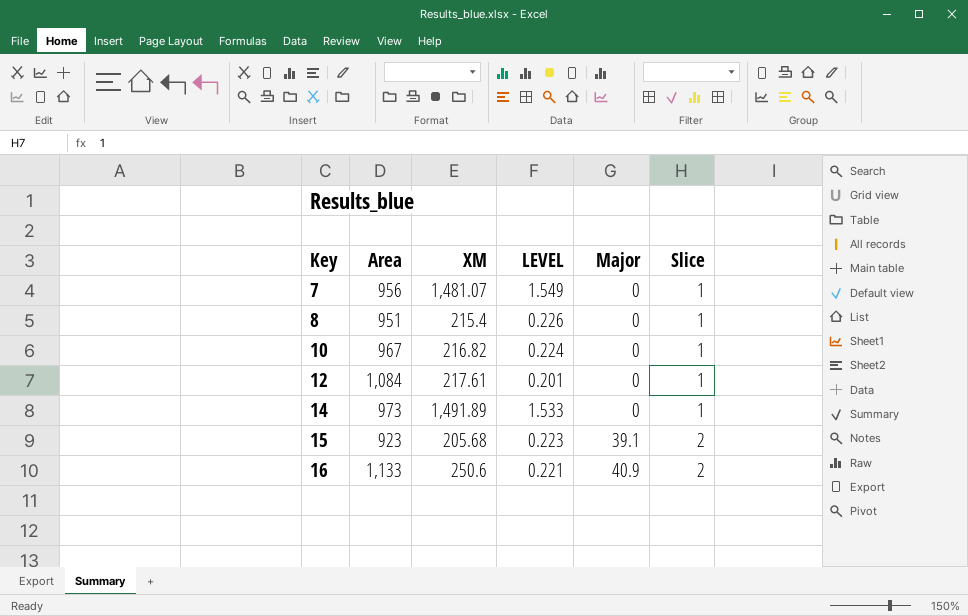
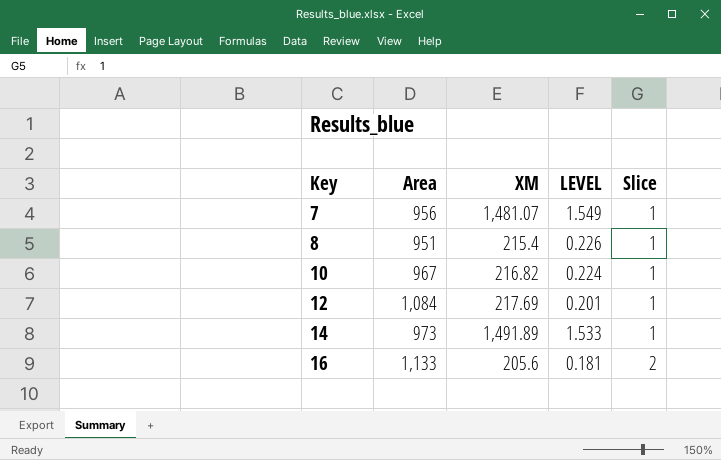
column Major | position: 5 -> none
row 15: 923 | 205.68 | 0.223 | 39.1 | 2 -> none
12 | XM: 217.61 -> 217.69
16 | XM: 250.6 -> 205.6
16 | LEVEL: 0.221 -> 0.181

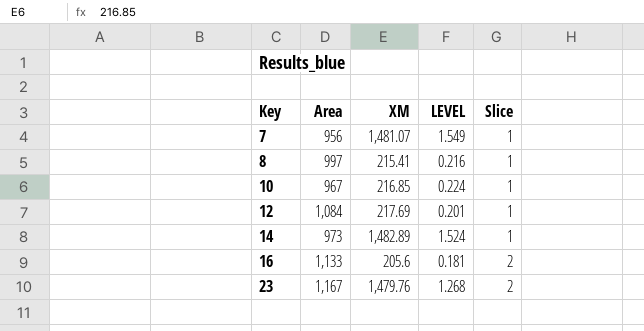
8 | Area: 951 -> 997
8 | XM: 215.4 -> 215.41
8 | LEVEL: 0.226 -> 0.216
10 | XM: 216.82 -> 216.85
14 | XM: 1,491.89 -> 1,482.89
14 | LEVEL: 1.533 -> 1.524
row 23: none -> 1,167 | 1,479.76 | 1.268 | 2

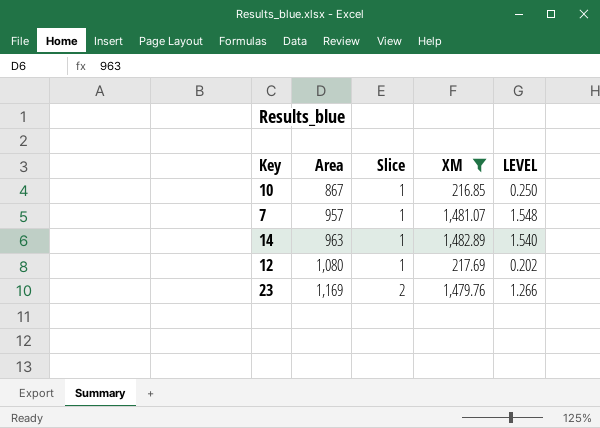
filter: none -> XM >= 216.85
row order: Key ascending -> Area ascending
column Slice | position: 5 -> 3
10 | Area: 967 -> 867
10 | LEVEL: 0.224 -> 0.250
7 | Area: 956 -> 957
7 | LEVEL: 1.549 -> 1.548
14 | Area: 973 -> 963
14 | LEVEL: 1.524 -> 1.540
12 | Area: 1,084 -> 1,080
12 | LEVEL: 0.201 -> 0.202
23 | Area: 1,167 -> 1,169
23 | LEVEL: 1.268 -> 1.266

